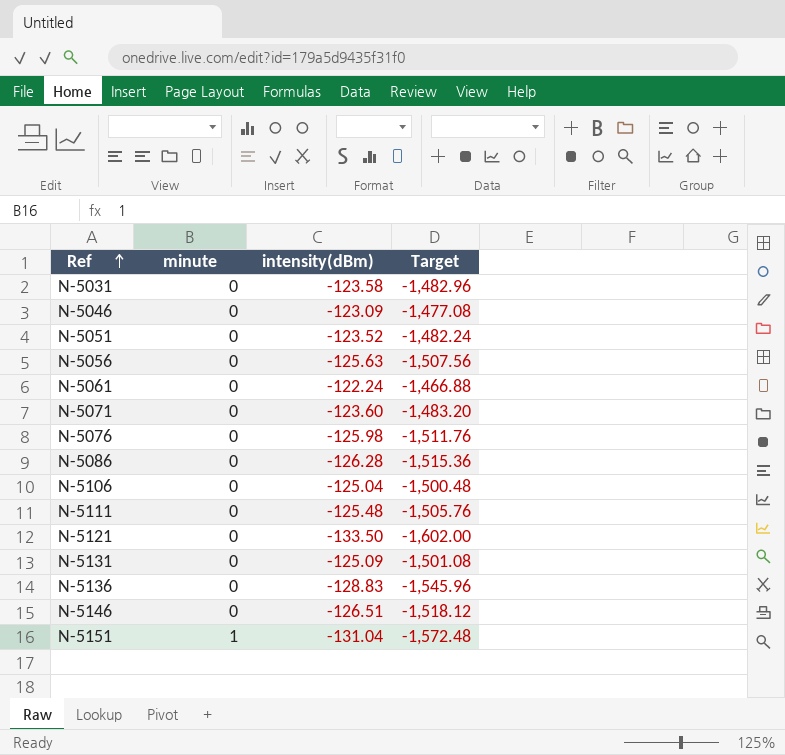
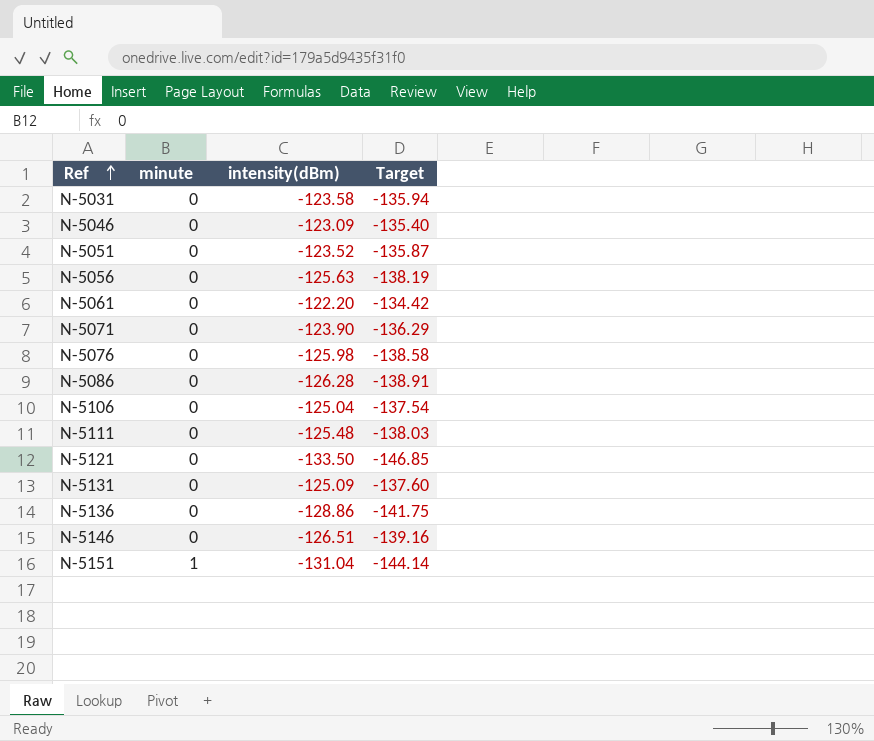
column Target | formula: [intensity(dBm)] * 12 -> [intensity(dBm)] * 1.1
N-5061 | intensity(dBm): -122.24 -> -122.20
N-5071 | intensity(dBm): -123.60 -> -123.90
N-5136 | intensity(dBm): -128.83 -> -128.86

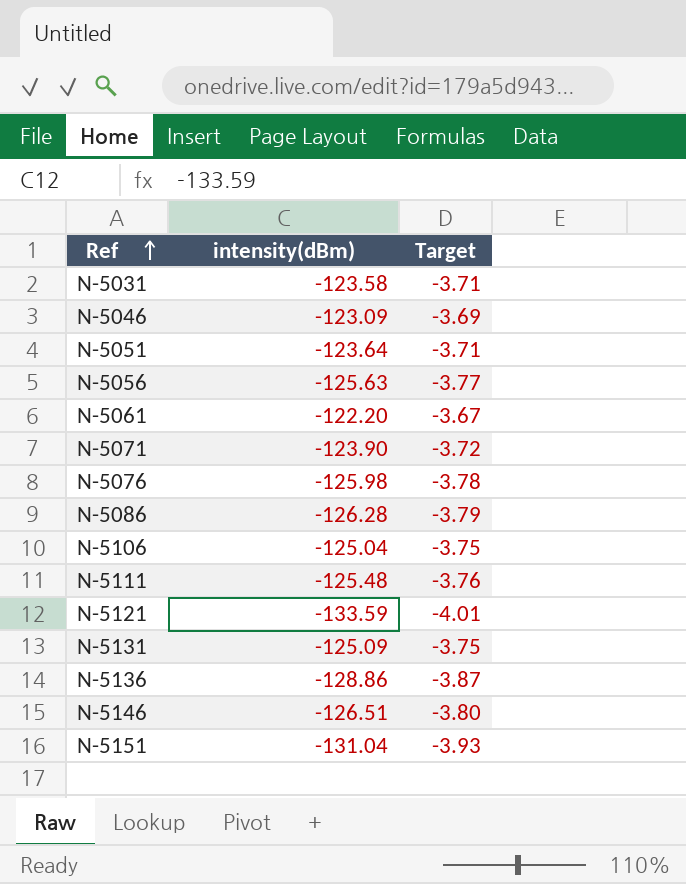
column minute | position: 2 -> none
column Target | formula: [intensity(dBm)] * 1.1 -> [intensity(dBm)] * 0.03
N-5051 | intensity(dBm): -123.52 -> -123.64
N-5121 | intensity(dBm): -133.50 -> -133.59

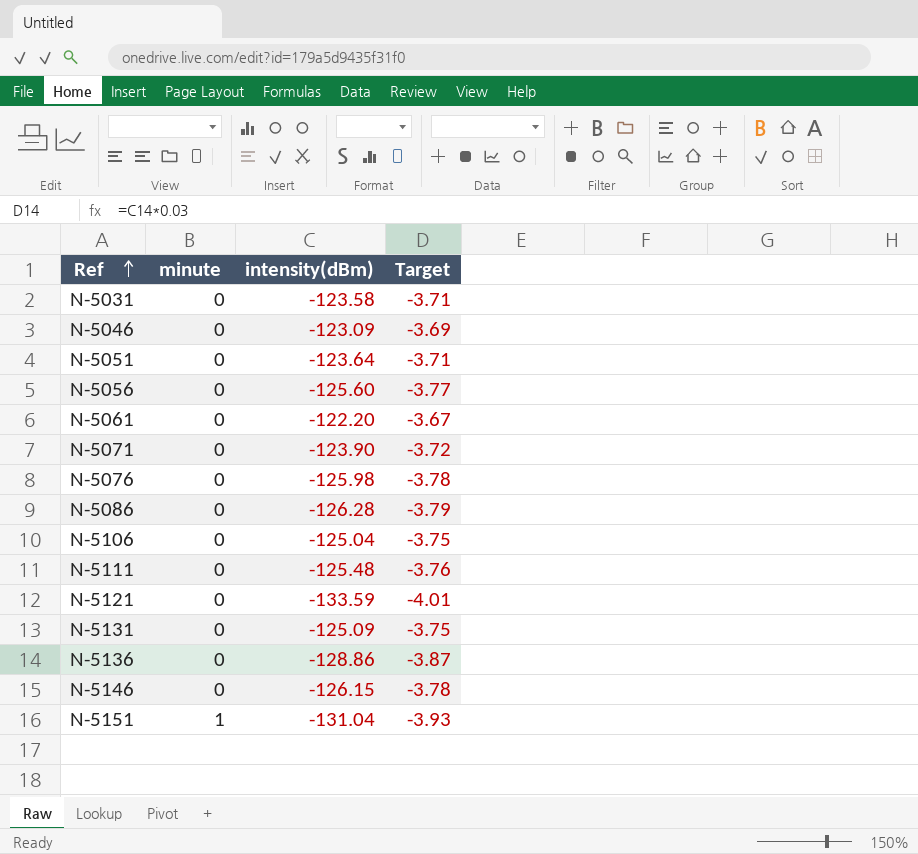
column minute | position: none -> 2
N-5056 | intensity(dBm): -125.63 -> -125.60
N-5146 | intensity(dBm): -126.51 -> -126.15
N-5146 | Target: -3.80 -> -3.78

